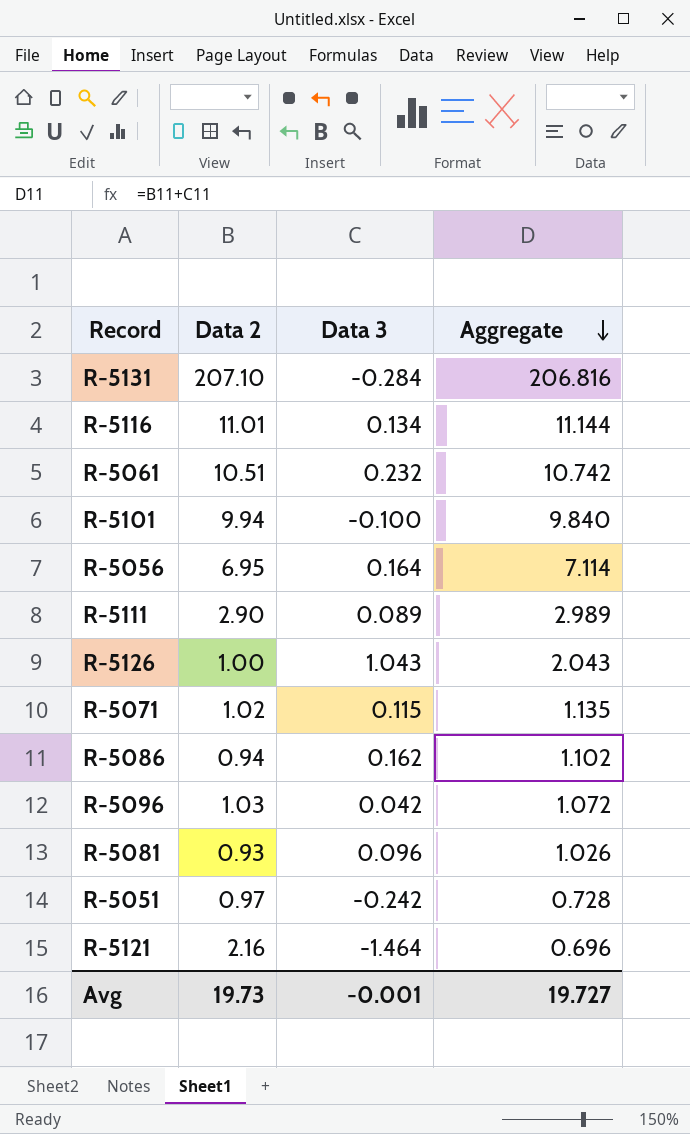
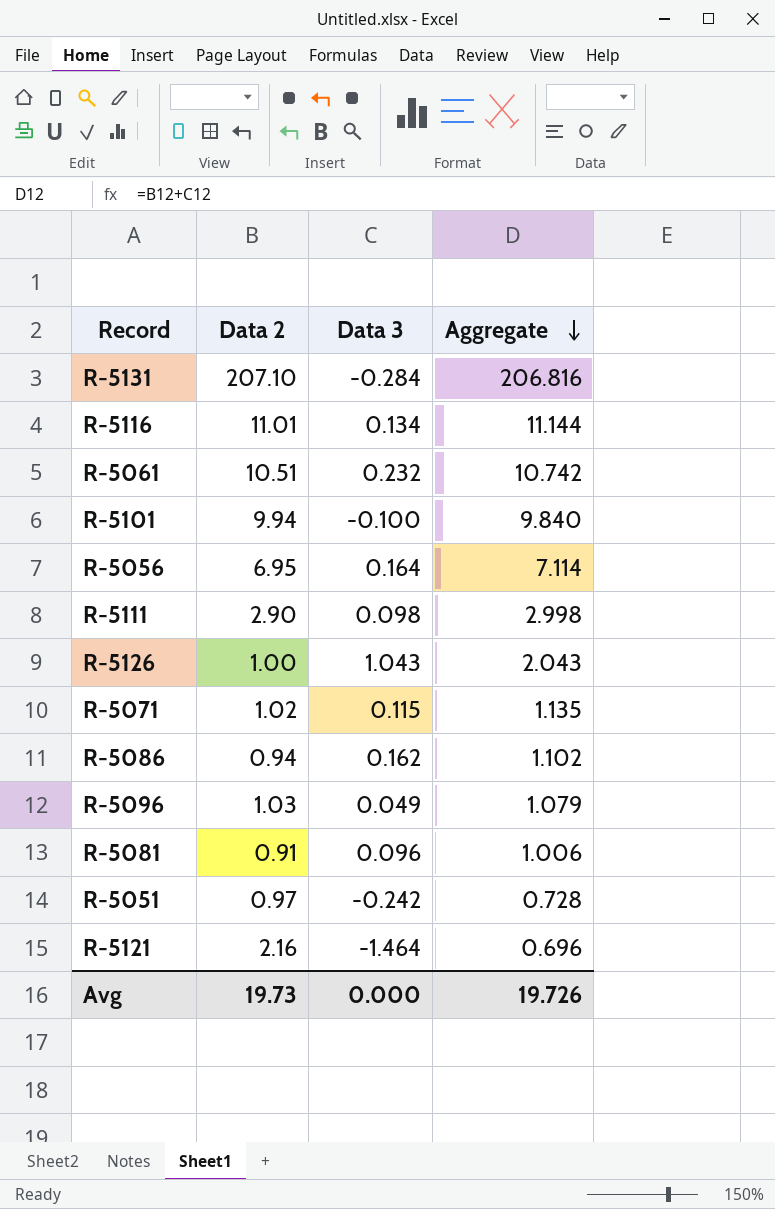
R-5111 | Data 3: 0.089 -> 0.098
R-5111 | Aggregate: 2.989 -> 2.998
R-5096 | Data 3: 0.042 -> 0.049
R-5096 | Aggregate: 1.072 -> 1.079
R-5081 | Data 2: 0.93 -> 0.91
R-5081 | Aggregate: 1.026 -> 1.006
Avg | Data 3: -0.001 -> 0.000
Avg | Aggregate: 19.727 -> 19.726

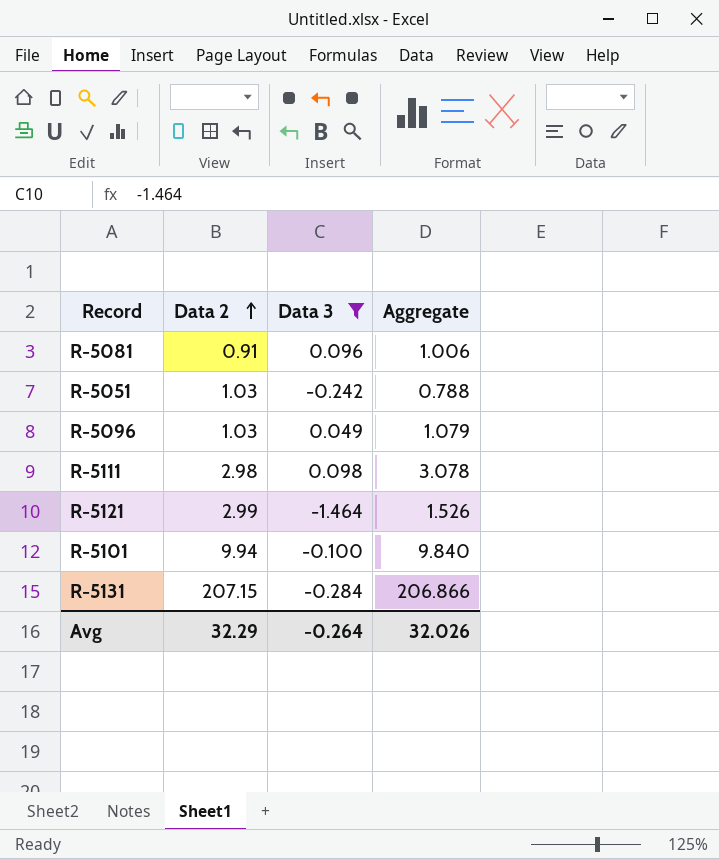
filter: none -> Data 3 <= 0.098
row order: Aggregate descending -> Data 2 ascending
R-5051 | Data 2: 0.97 -> 1.03
R-5051 | Aggregate: 0.728 -> 0.788
R-5111 | Data 2: 2.90 -> 2.98
R-5111 | Aggregate: 2.998 -> 3.078
R-5121 | Data 2: 2.16 -> 2.99
R-5121 | Aggregate: 0.696 -> 1.526
R-5131 | Data 2: 207.10 -> 207.15
R-5131 | Aggregate: 206.816 -> 206.866
Avg | Data 2: 19.73 -> 32.29
Avg | Data 3: 0.000 -> -0.264
Avg | Aggregate: 19.726 -> 32.026

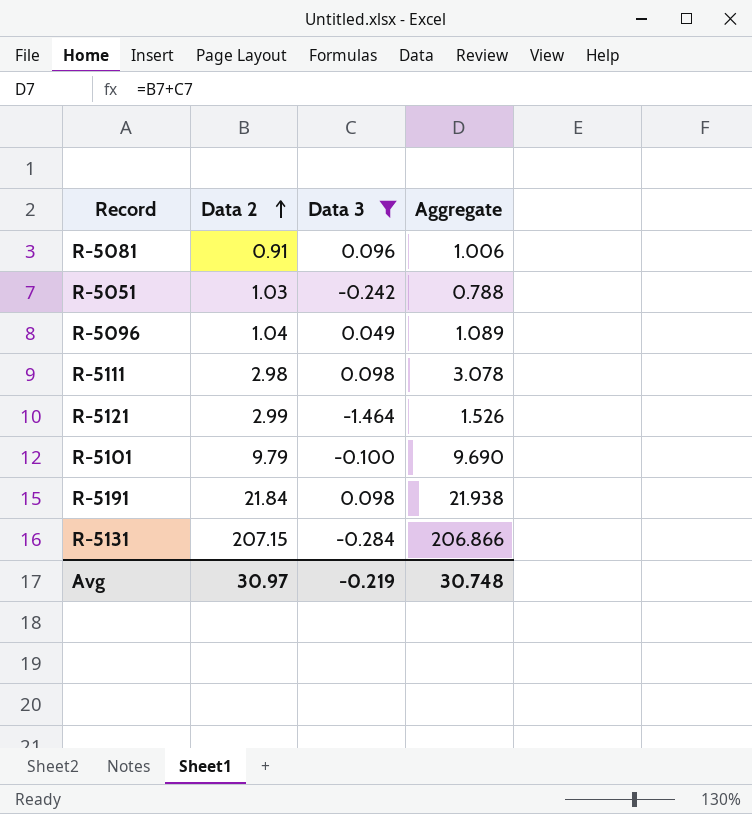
R-5096 | Data 2: 1.03 -> 1.04
R-5096 | Aggregate: 1.079 -> 1.089
R-5101 | Data 2: 9.94 -> 9.79
R-5101 | Aggregate: 9.840 -> 9.690
row R-5191: none -> 21.84 | 0.098 | 21.938
Avg | Data 2: 32.29 -> 30.97
Avg | Data 3: -0.264 -> -0.219
Avg | Aggregate: 32.026 -> 30.748

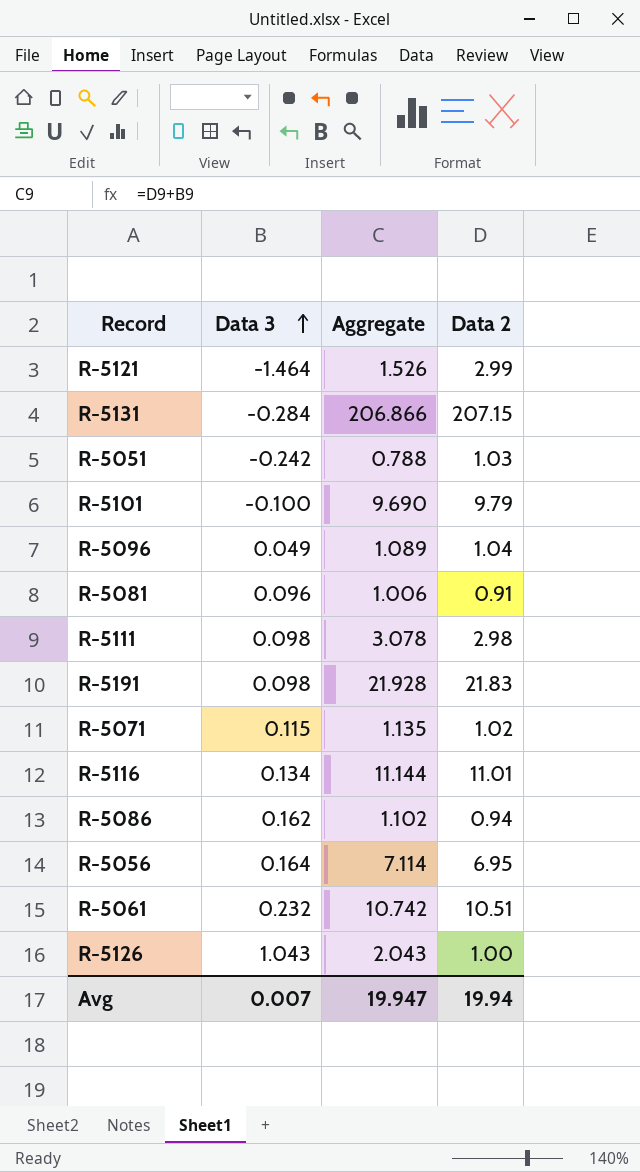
filter: Data 3 <= 0.098 -> none
row order: Data 2 ascending -> Data 3 ascending
column Data 2 | position: 2 -> 4
R-5191 | Aggregate: 21.938 -> 21.928
R-5191 | Data 2: 21.84 -> 21.83
Avg | Data 3: -0.219 -> 0.007
Avg | Aggregate: 30.748 -> 19.947
Avg | Data 2: 30.97 -> 19.94

